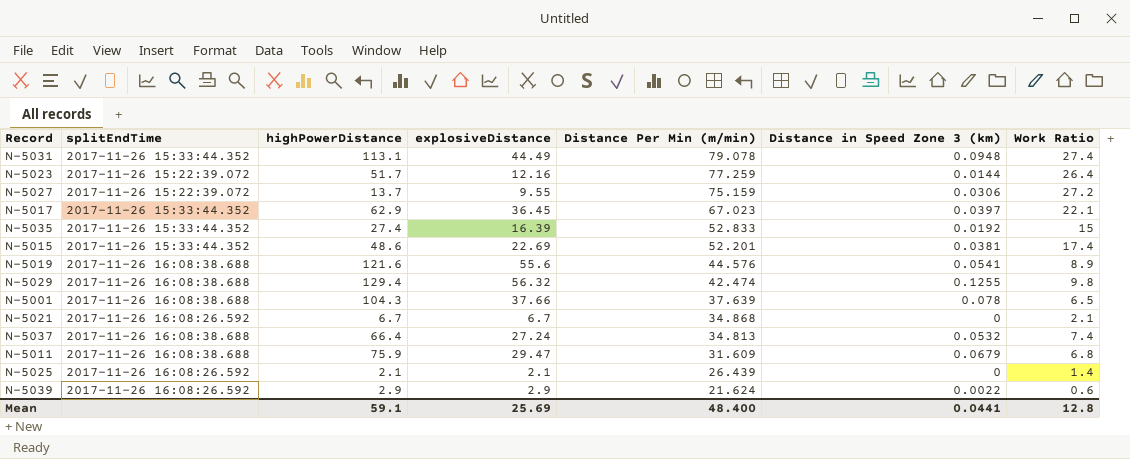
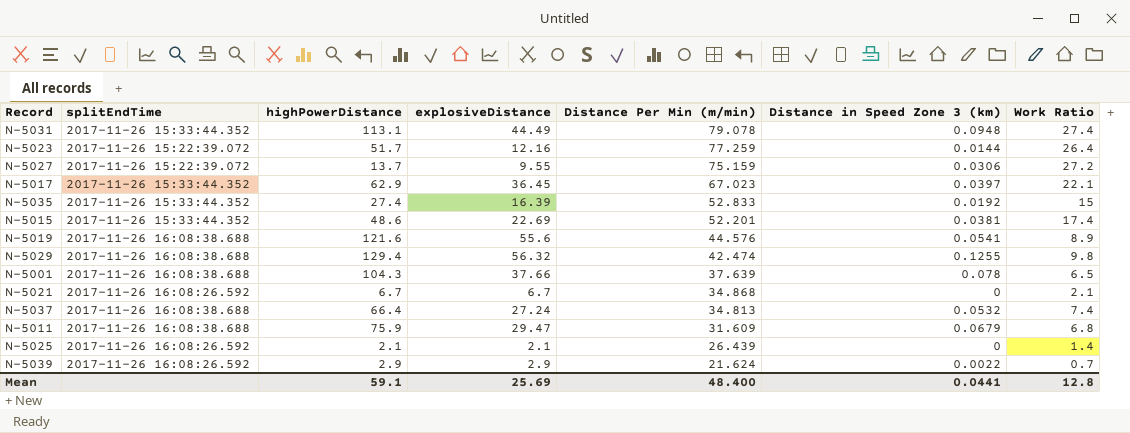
N-5039 | Work Ratio: 0.6 -> 0.7

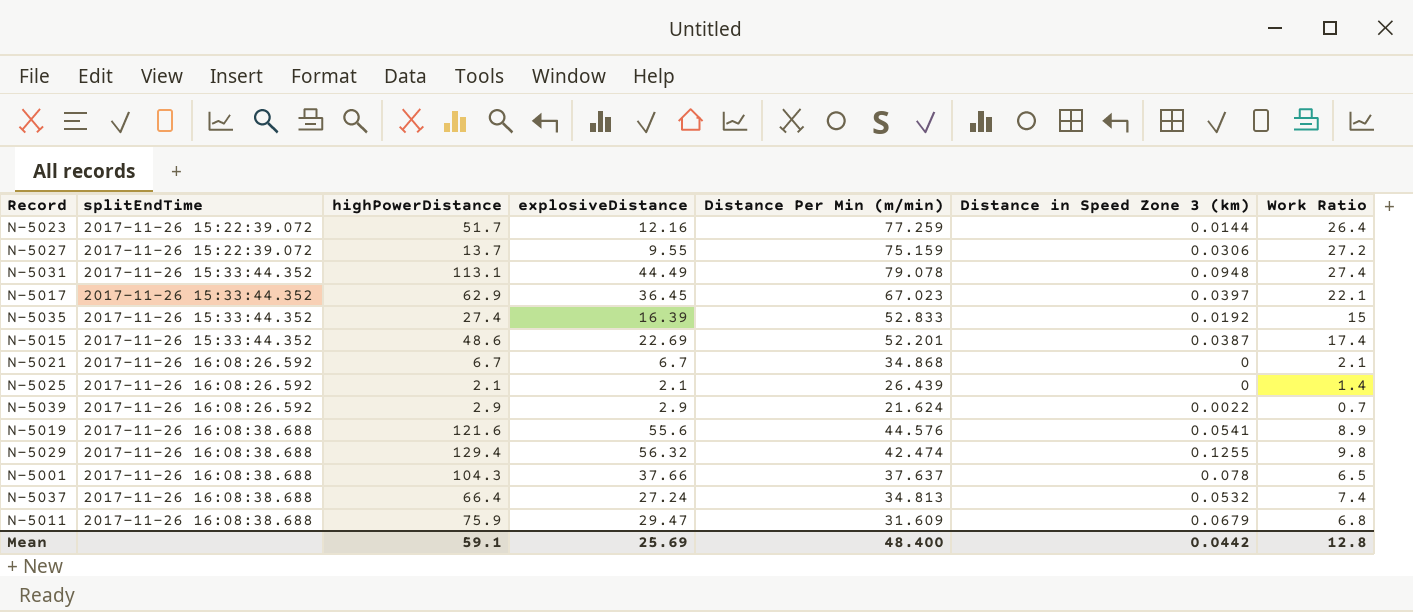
row order: Distance Per Min (m/min) descending -> splitEndTime ascending
N-5015 | Distance in Speed Zone 3 (km): 0.0381 -> 0.0387
N-5001 | Distance Per Min (m/min): 37.639 -> 37.637
Mean | Distance in Speed Zone 3 (km): 0.0441 -> 0.0442

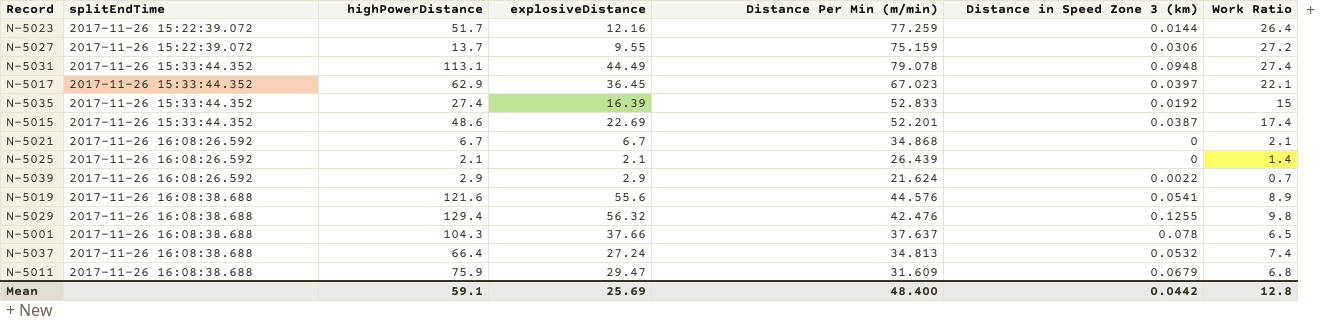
N-5029 | Distance Per Min (m/min): 42.474 -> 42.476

